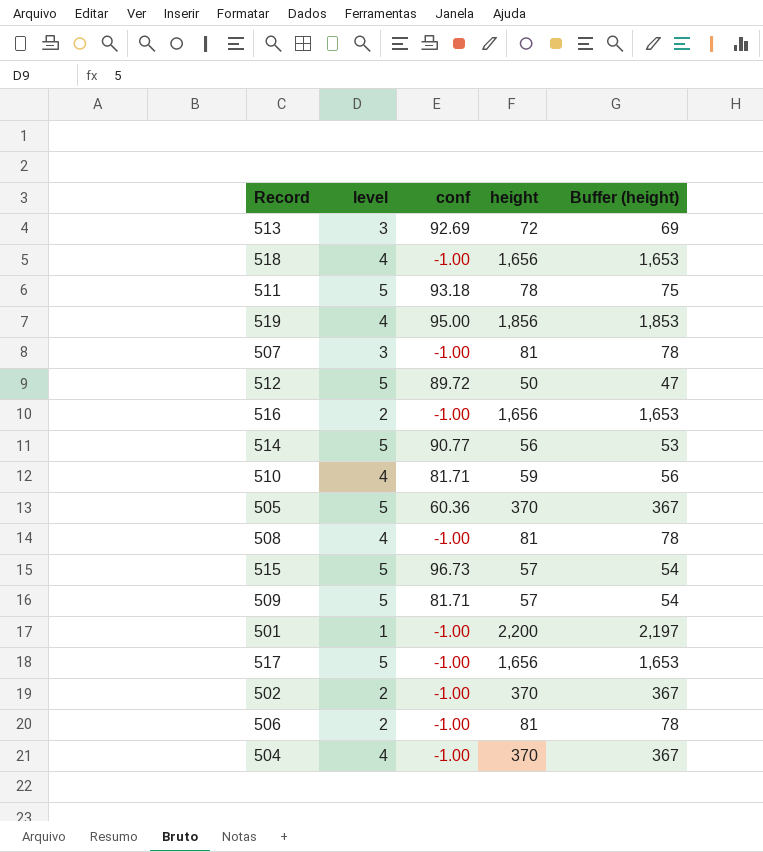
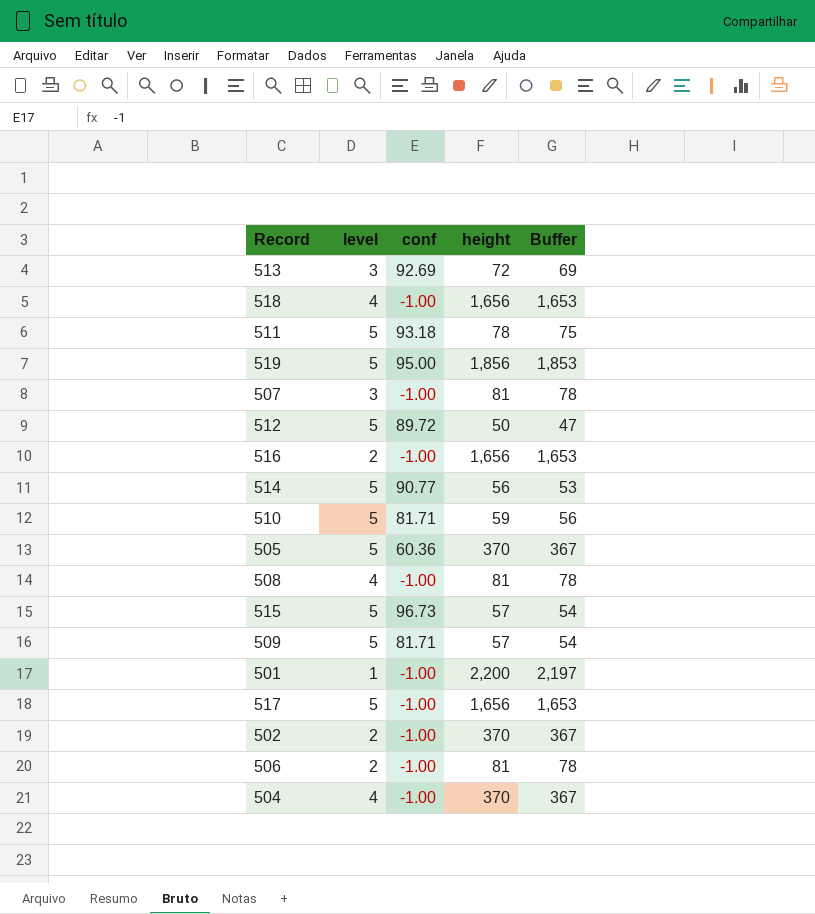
column name: Buffer (height) -> Buffer
519 | level: 4 -> 5
510 | level: 4 -> 5

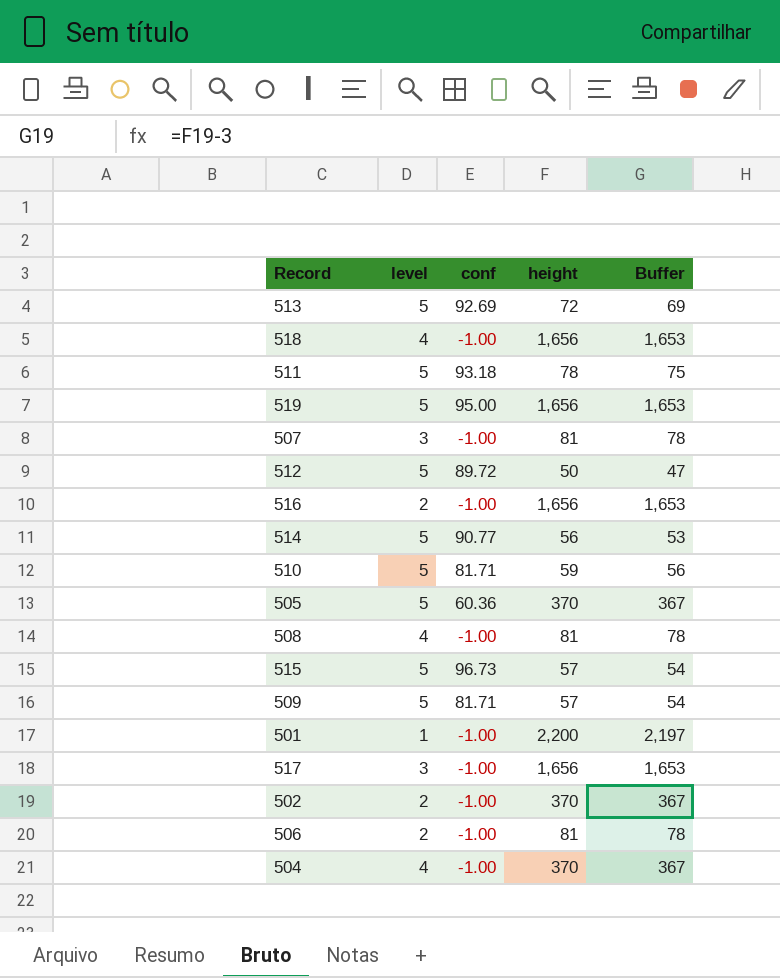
513 | level: 3 -> 5
519 | height: 1,856 -> 1,656
519 | Buffer: 1,853 -> 1,653
517 | level: 5 -> 3

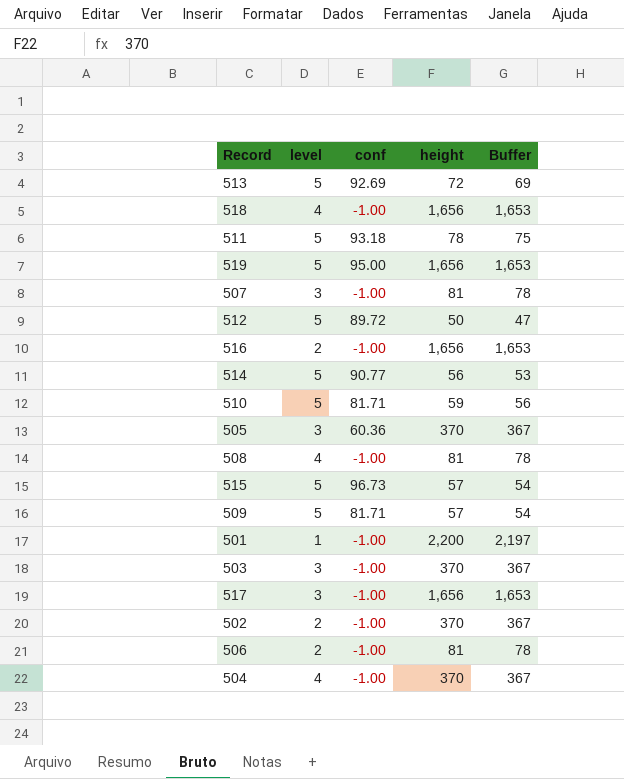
505 | level: 5 -> 3
row 503: none -> 3 | -1.00 | 370 | 367

